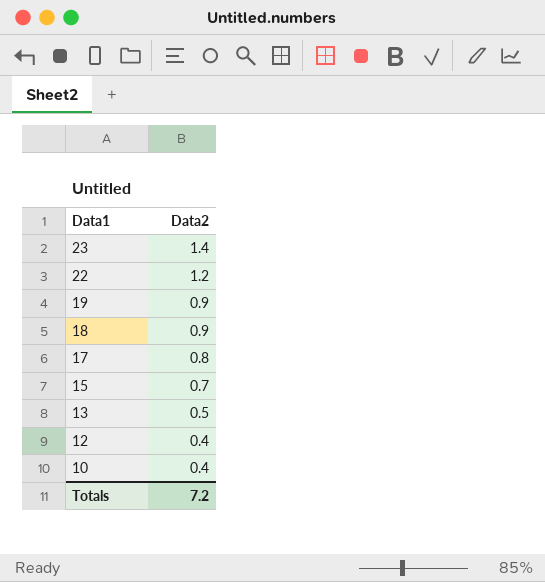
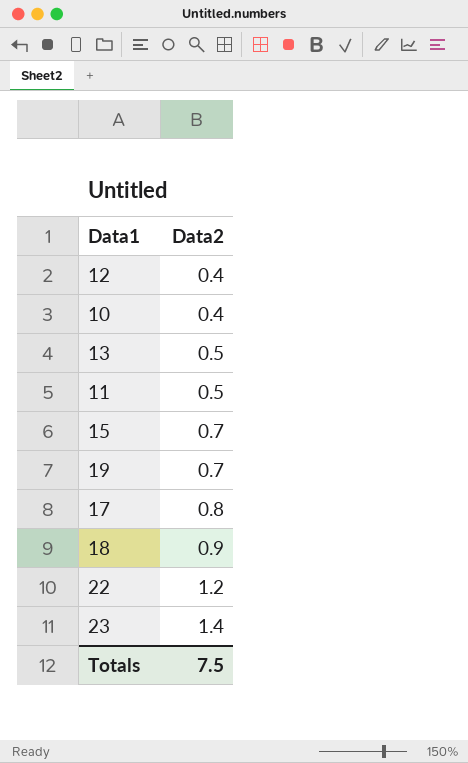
row order: Data1 descending -> Data2 ascending
row 11: none -> 0.5
19 | Data2: 0.9 -> 0.7
Totals | Data2: 7.2 -> 7.5

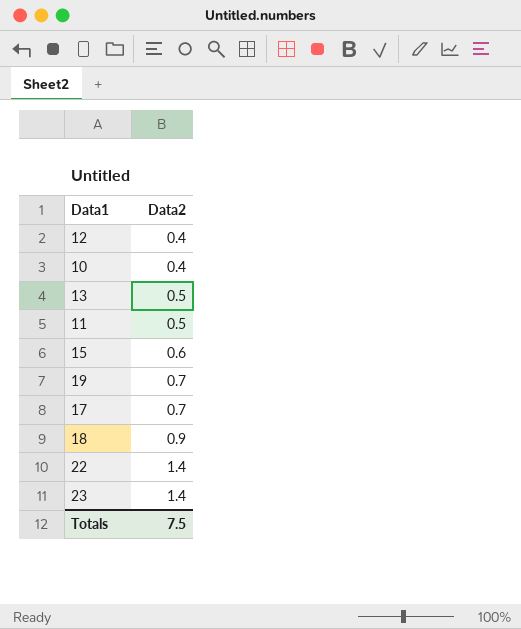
15 | Data2: 0.7 -> 0.6
17 | Data2: 0.8 -> 0.7
22 | Data2: 1.2 -> 1.4

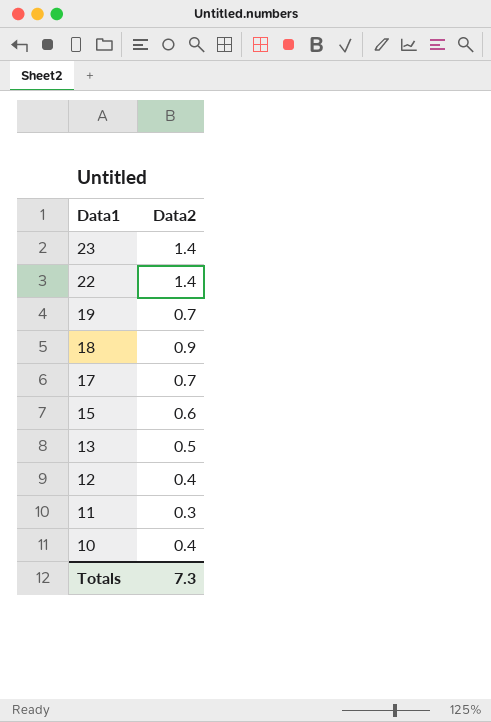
row order: Data2 ascending -> Data1 descending
11 | Data2: 0.5 -> 0.3
Totals | Data2: 7.5 -> 7.3

